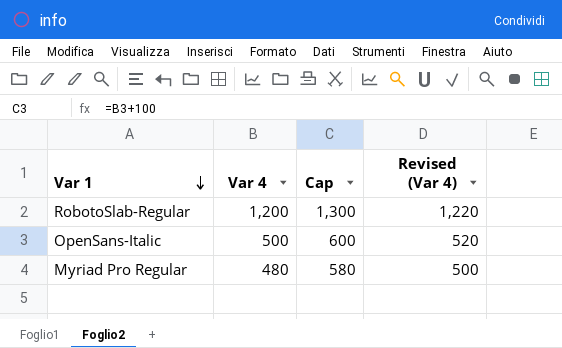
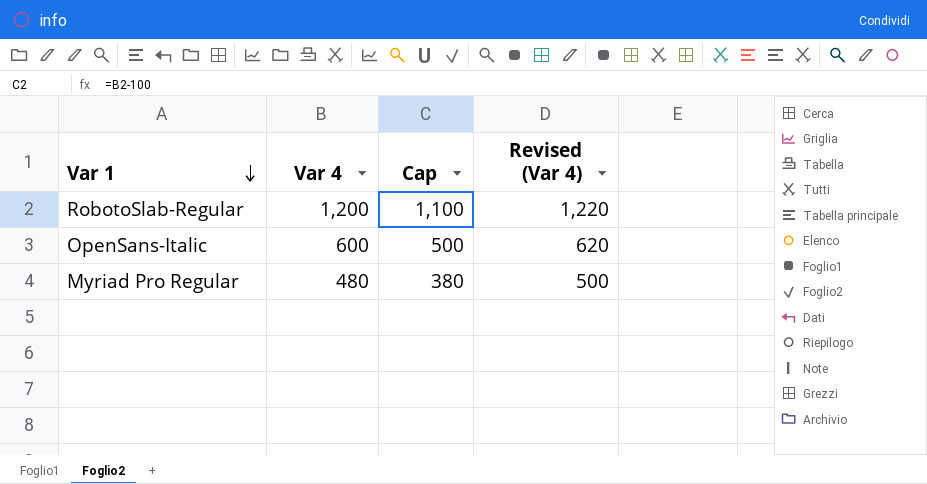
column Cap | formula: [Var 4] + 100 -> [Var 4] - 100
OpenSans-Italic | Var 4: 500 -> 600
OpenSans-Italic | Revised (Var 4): 520 -> 620

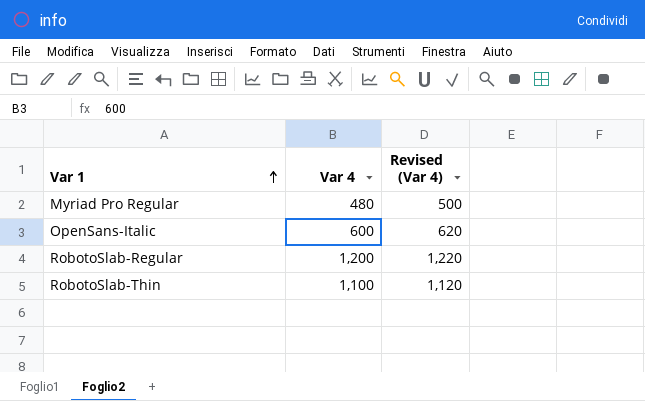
row order: Var 1 descending -> Var 1 ascending
column Cap | formula: [Var 4] - 100 -> none
row RobotoSlab-Thin: none -> 1,100 | 1,120

